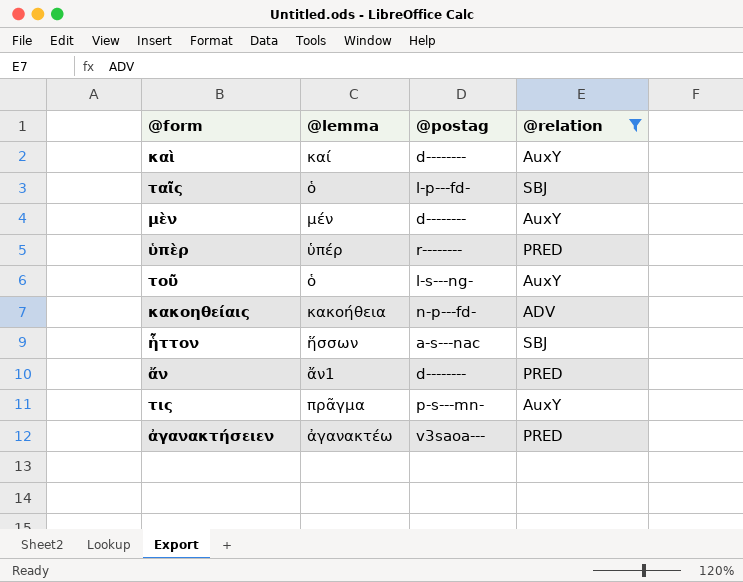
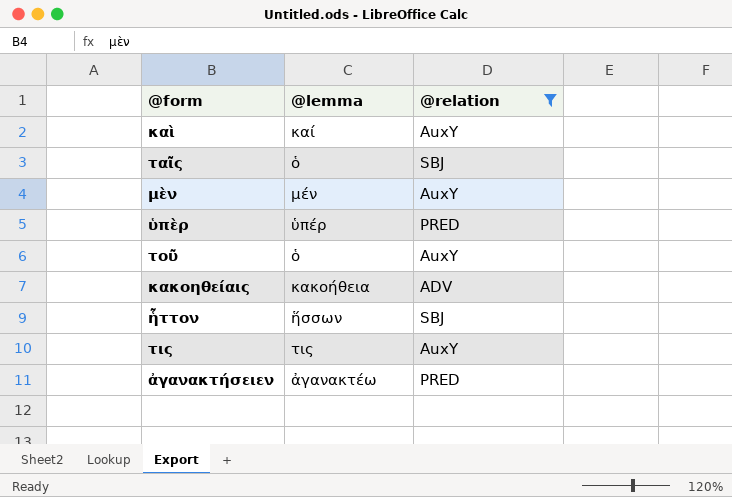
column @postag | position: 3 -> none
row ἄν: ἄν1 | d-------- | PRED -> none
τις | @lemma: πρᾶγμα -> τις

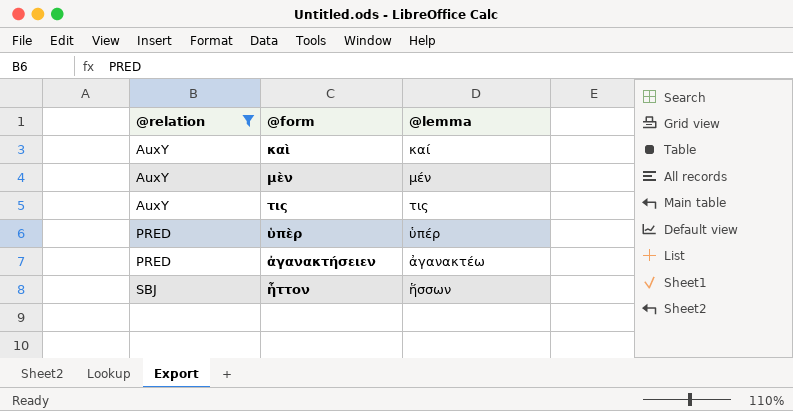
row order: none -> @relation ascending
column @relation | position: 3 -> 1
row ταῖς: ὁ | SBJ -> none
row τοῦ: ὁ | AuxY -> none
row κακοηθείαις: κακοήθεια | ADV -> none

